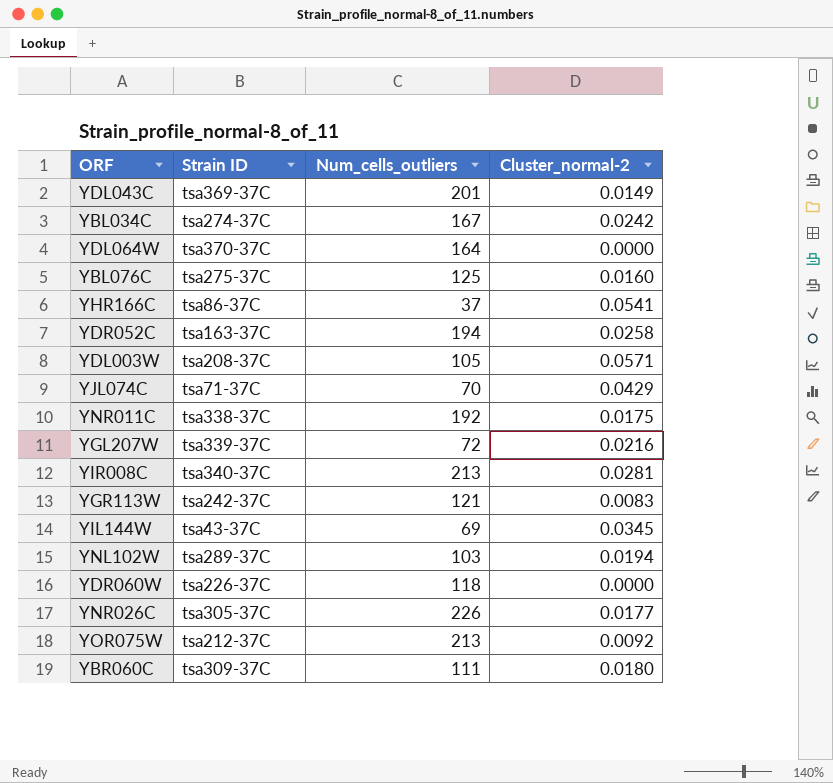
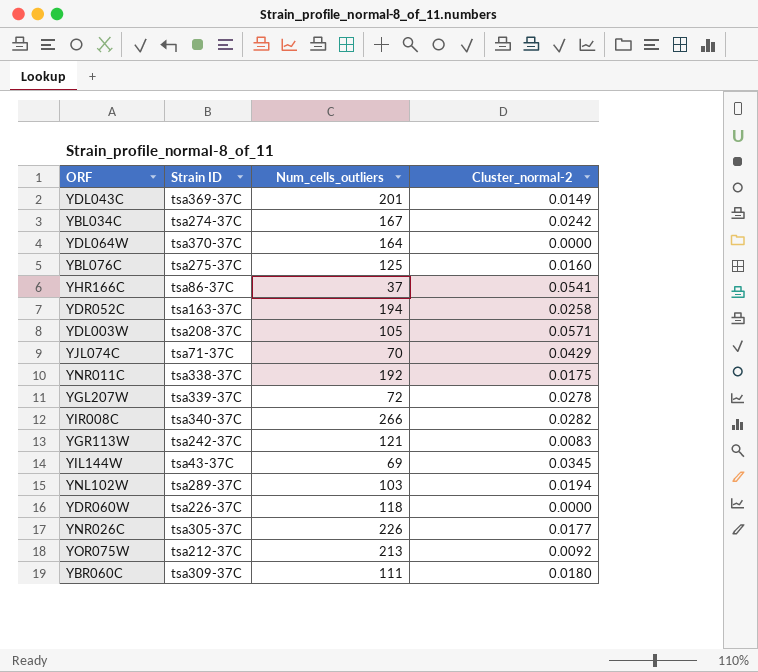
YGL207W | Cluster_normal-2: 0.0216 -> 0.0278
YIR008C | Num_cells_outliers: 213 -> 266
YIR008C | Cluster_normal-2: 0.0281 -> 0.0282

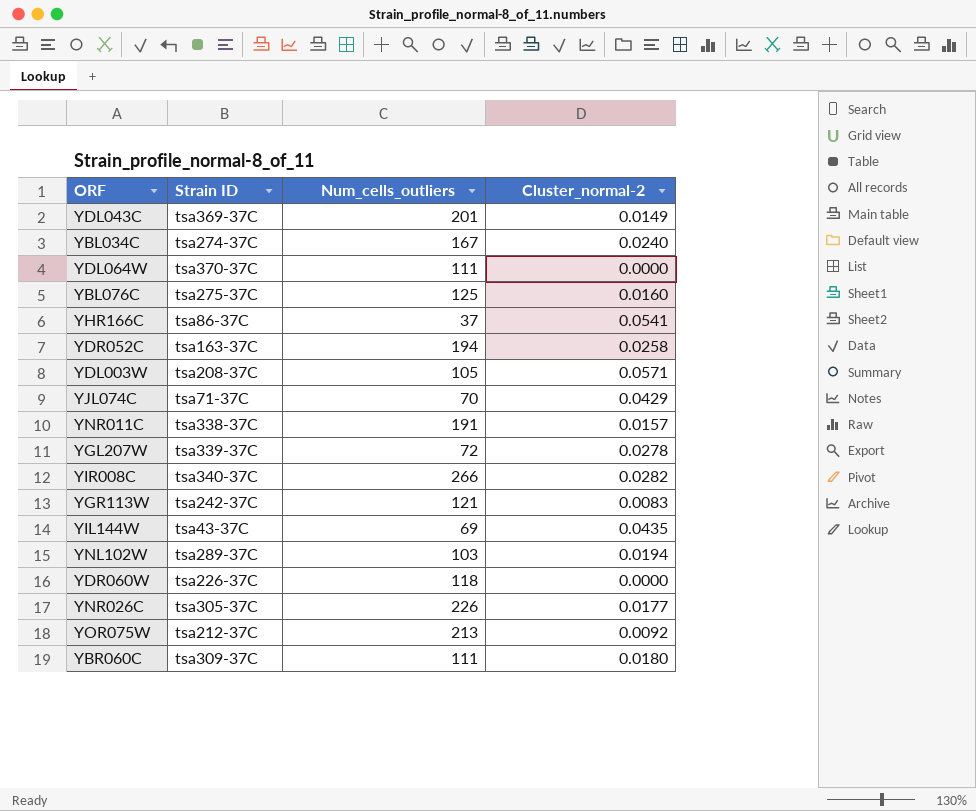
YBL034C | Cluster_normal-2: 0.0242 -> 0.0240
YDL064W | Num_cells_outliers: 164 -> 111
YNR011C | Num_cells_outliers: 192 -> 191
YNR011C | Cluster_normal-2: 0.0175 -> 0.0157
YIL144W | Cluster_normal-2: 0.0345 -> 0.0435

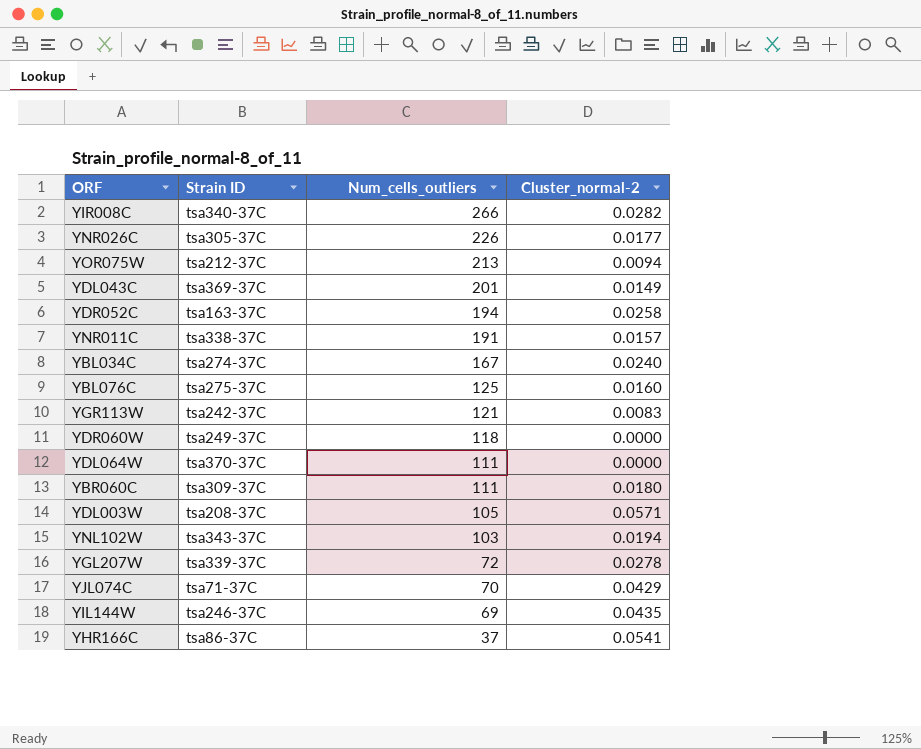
row order: none -> Num_cells_outliers descending
YOR075W | Cluster_normal-2: 0.0092 -> 0.0094
YDR060W | Strain ID: tsa226-37C -> tsa249-37C
YNL102W | Strain ID: tsa289-37C -> tsa343-37C
YIL144W | Strain ID: tsa43-37C -> tsa246-37C

